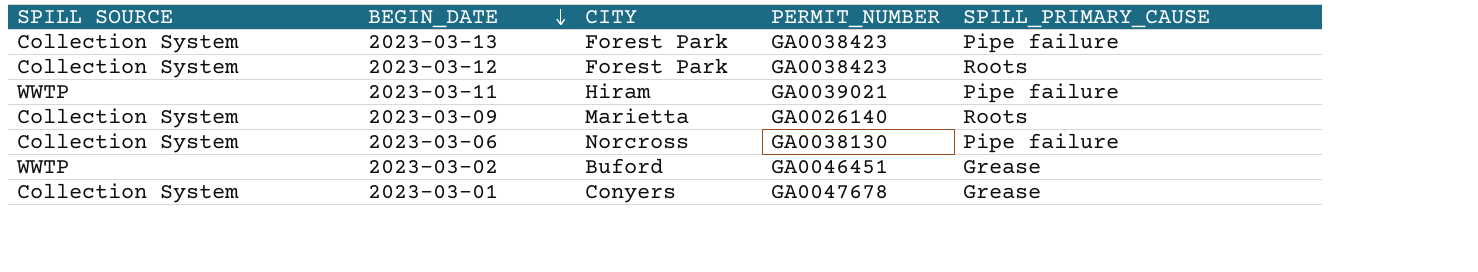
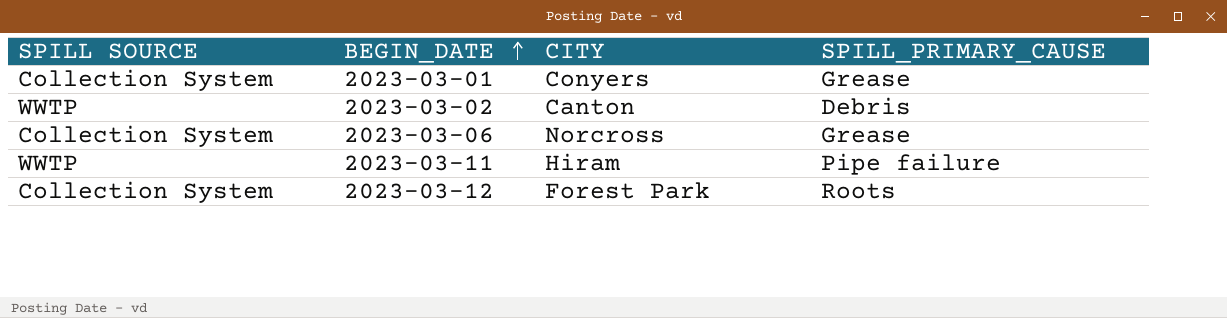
row order: BEGIN_DATE descending -> BEGIN_DATE ascending
column PERMIT_NUMBER | position: 4 -> none
row 2023-03-13: Collection System | Forest Park | GA0038423 | Pipe failure -> none
row 2023-03-09: Collection System | Marietta | GA0026140 | Roots -> none
2023-03-02 | CITY: Buford -> Canton
2023-03-02 | SPILL_PRIMARY_CAUSE: Grease -> Debris
2023-03-06 | SPILL_PRIMARY_CAUSE: Pipe failure -> Grease

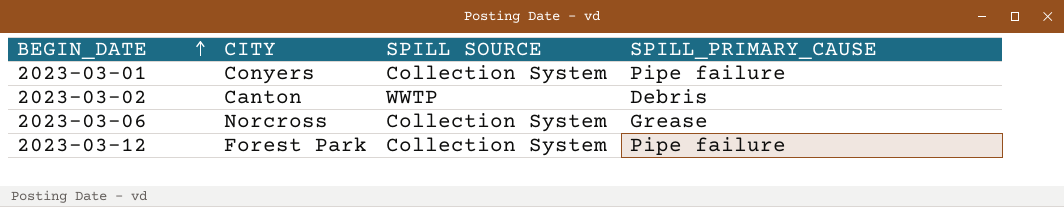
column SPILL SOURCE | position: 1 -> 3
row 2023-03-11: WWTP | Hiram | Pipe failure -> none
2023-03-01 | SPILL_PRIMARY_CAUSE: Grease -> Pipe failure
2023-03-12 | SPILL_PRIMARY_CAUSE: Roots -> Pipe failure

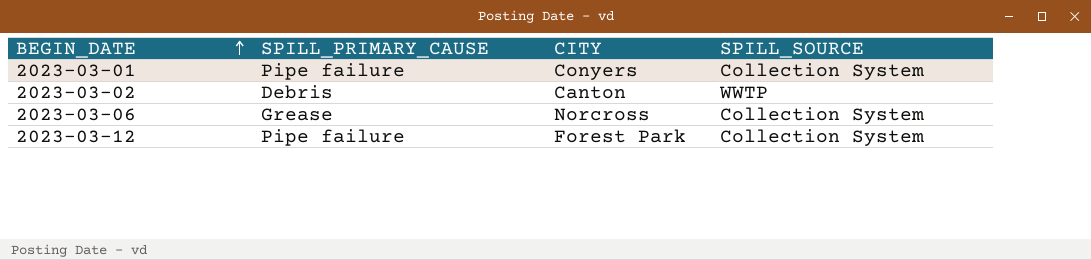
column SPILL_PRIMARY_CAUSE | position: 4 -> 2
column name: SPILL SOURCE -> SPILL_SOURCE

